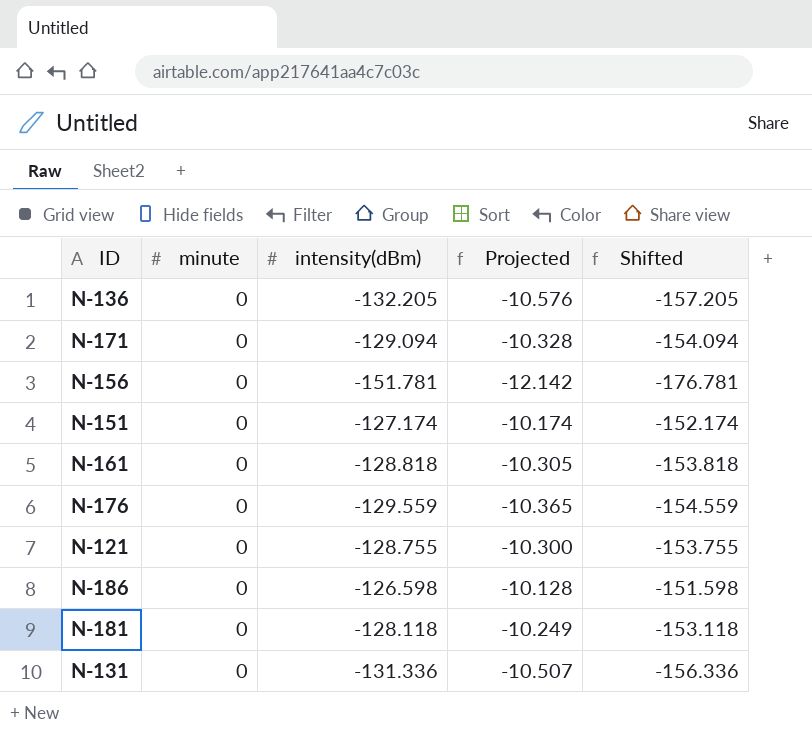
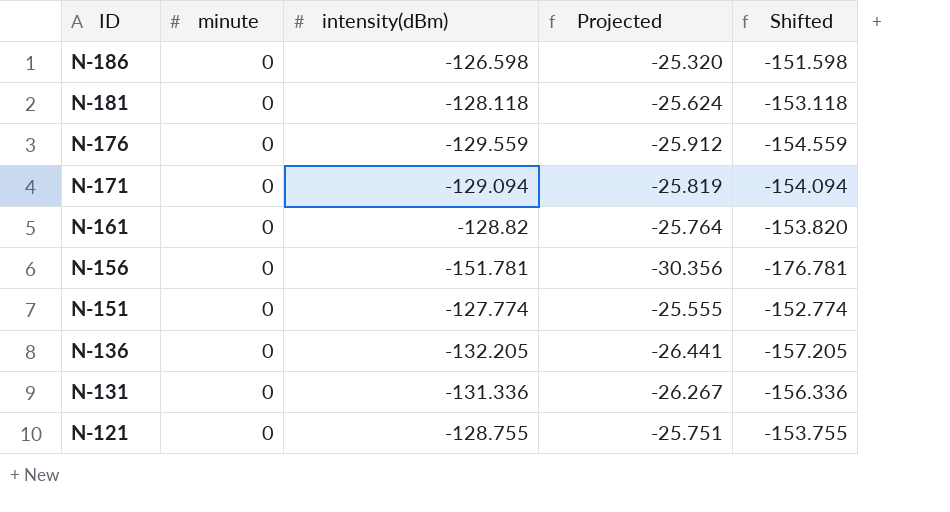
row order: none -> ID descending
column Projected | formula: [intensity(dBm)] * 0.08 -> [intensity(dBm)] * 0.2
N-161 | intensity(dBm): -128.818 -> -128.82
N-161 | Shifted: -153.818 -> -153.820
N-151 | intensity(dBm): -127.174 -> -127.774
N-151 | Shifted: -152.174 -> -152.774

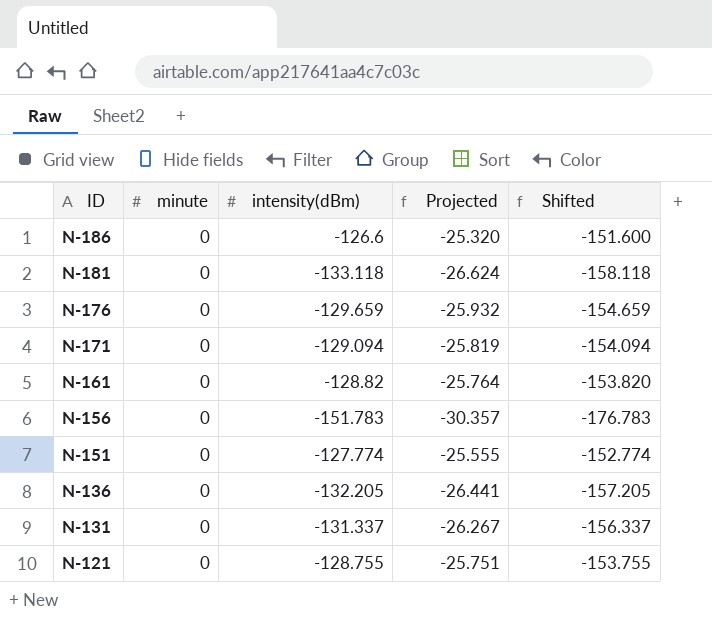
N-186 | intensity(dBm): -126.598 -> -126.6
N-186 | Shifted: -151.598 -> -151.600
N-181 | intensity(dBm): -128.118 -> -133.118
N-181 | Projected: -25.624 -> -26.624
N-181 | Shifted: -153.118 -> -158.118
N-176 | intensity(dBm): -129.559 -> -129.659
N-176 | Projected: -25.912 -> -25.932
N-176 | Shifted: -154.559 -> -154.659
N-156 | intensity(dBm): -151.781 -> -151.783
N-156 | Projected: -30.356 -> -30.357
N-156 | Shifted: -176.781 -> -176.783
N-131 | intensity(dBm): -131.336 -> -131.337
N-131 | Shifted: -156.336 -> -156.337

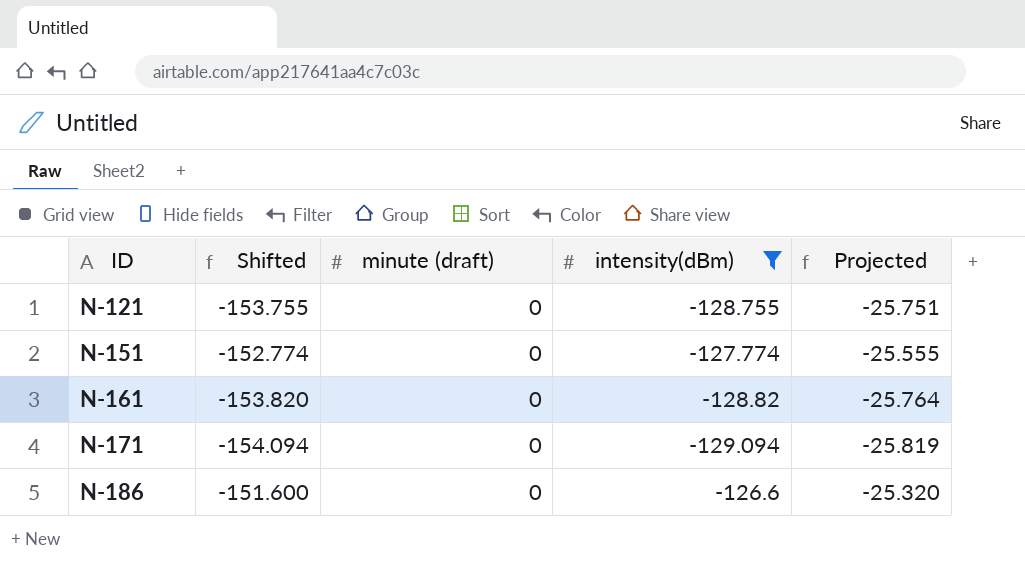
filter: none -> intensity(dBm) >= -129.094
row order: ID descending -> ID ascending
column Shifted | position: 5 -> 2
column name: minute -> minute (draft)

